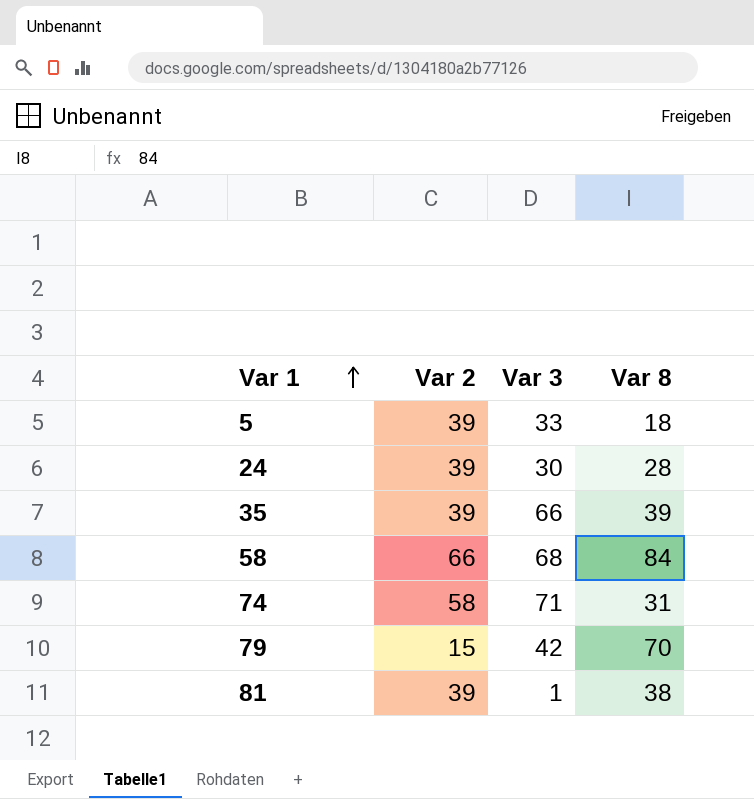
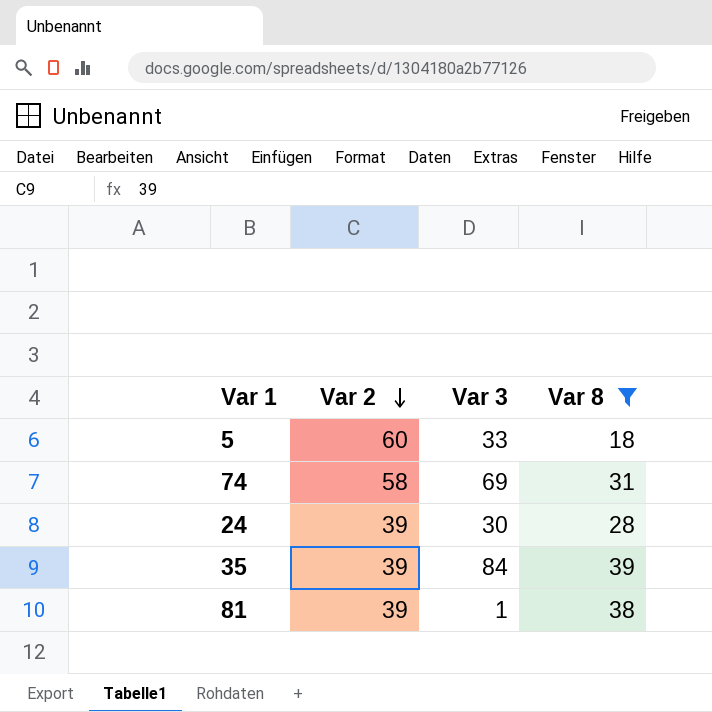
filter: none -> Var 8 <= 39
row order: Var 1 ascending -> Var 2 descending
5 | Var 2: 39 -> 60
74 | Var 3: 71 -> 69
35 | Var 3: 66 -> 84

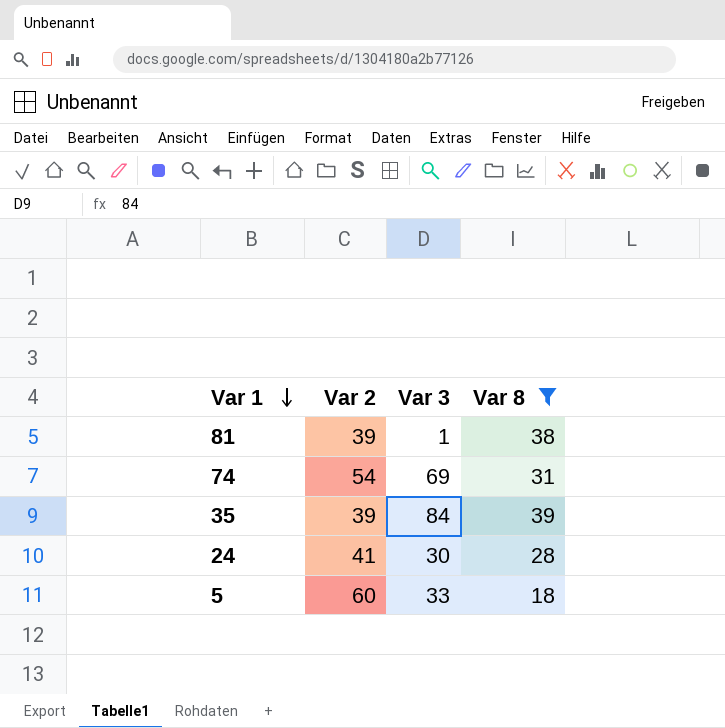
row order: Var 2 descending -> Var 1 descending
74 | Var 2: 58 -> 54
24 | Var 2: 39 -> 41

